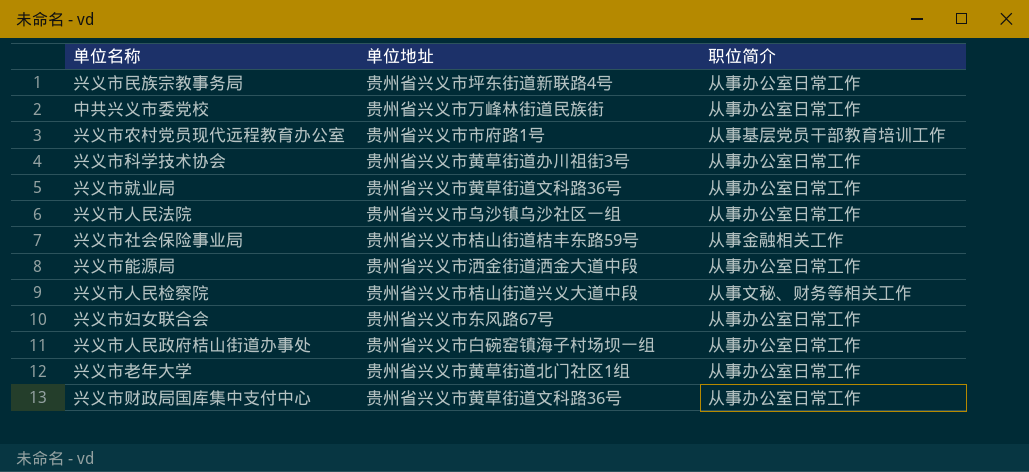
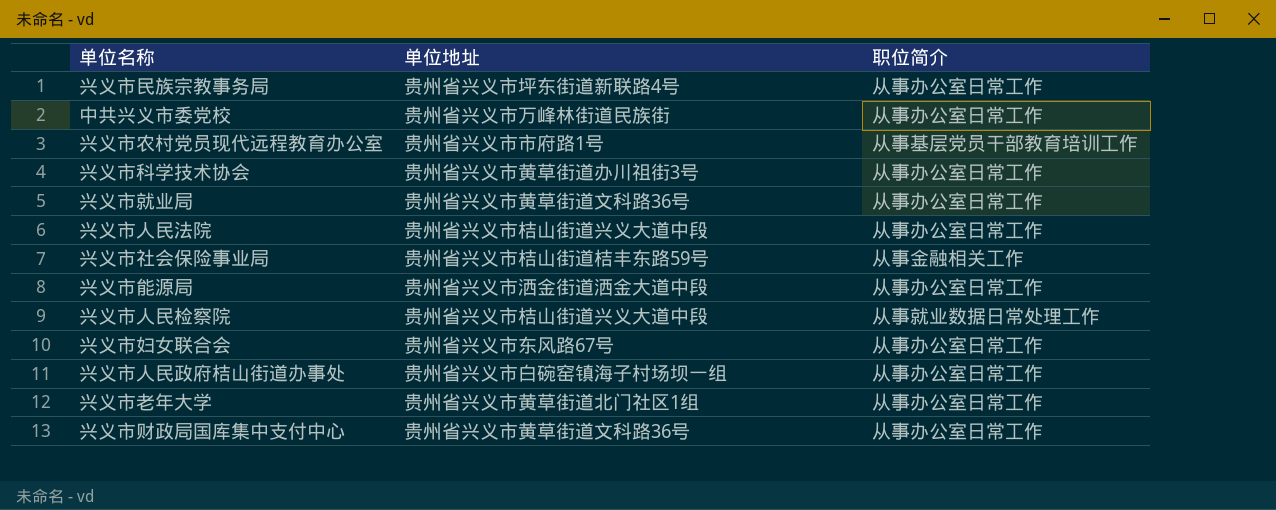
兴义市人民法院 | 单位地址: 贵州省兴义市乌沙镇乌沙社区一组 -> 贵州省兴义市桔山街道兴义大道中段
兴义市人民检察院 | 职位简介: 从事文秘、财务等相关工作 -> 从事就业数据日常处理工作

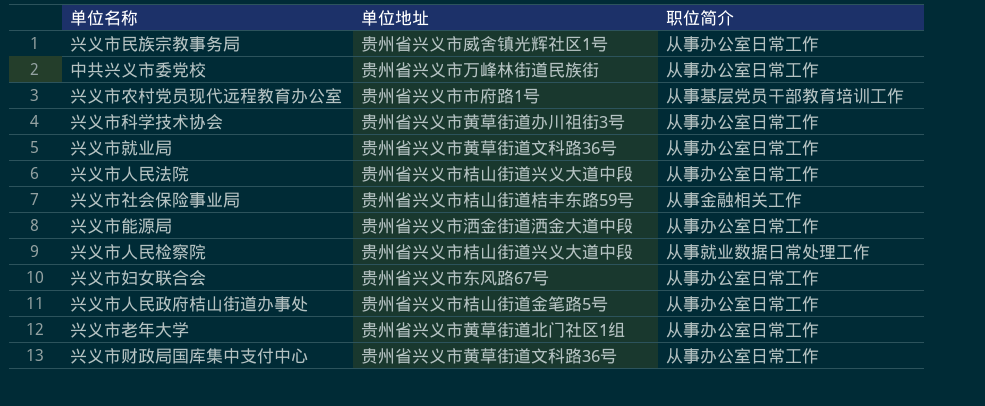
兴义市民族宗教事务局 | 单位地址: 贵州省兴义市坪东街道新联路4号 -> 贵州省兴义市威舍镇光辉社区1号
兴义市人民政府桔山街道办事处 | 单位地址: 贵州省兴义市白碗窑镇海子村场坝一组 -> 贵州省兴义市桔山街道金笔路5号

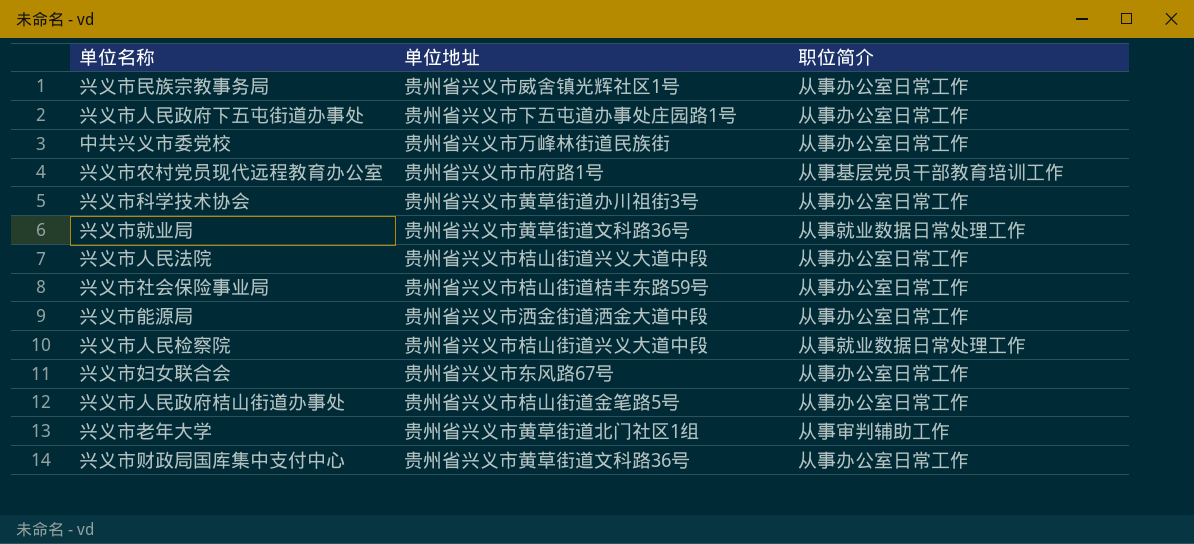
row 兴义市人民政府下五屯街道办事处: none -> 贵州省兴义市下五屯道办事处庄园路1号 | 从事办公室日常工作
兴义市就业局 | 职位简介: 从事办公室日常工作 -> 从事就业数据日常处理工作
兴义市社会保险事业局 | 职位简介: 从事金融相关工作 -> 从事办公室日常工作
兴义市老年大学 | 职位简介: 从事办公室日常工作 -> 从事审判辅助工作

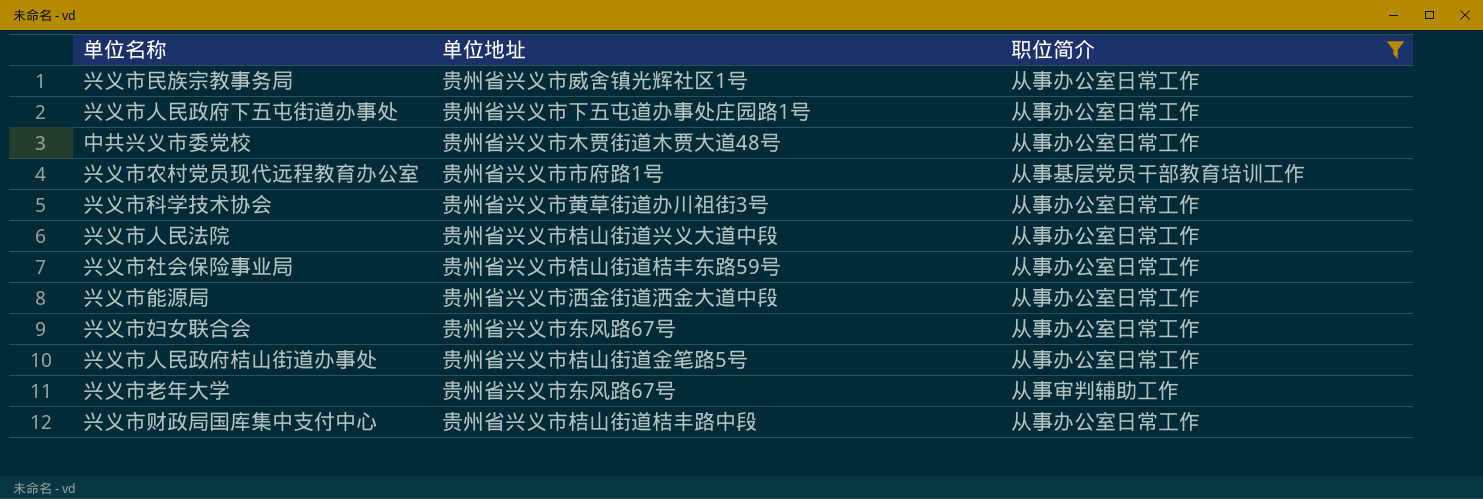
filter: none -> 职位简介 != 从事就业数据日常处理工作
中共兴义市委党校 | 单位地址: 贵州省兴义市万峰林街道民族街 -> 贵州省兴义市木贾街道木贾大道48号
兴义市老年大学 | 单位地址: 贵州省兴义市黄草街道北门社区1组 -> 贵州省兴义市东风路67号
兴义市财政局国库集中支付中心 | 单位地址: 贵州省兴义市黄草街道文科路36号 -> 贵州省兴义市桔山街道桔丰路中段

